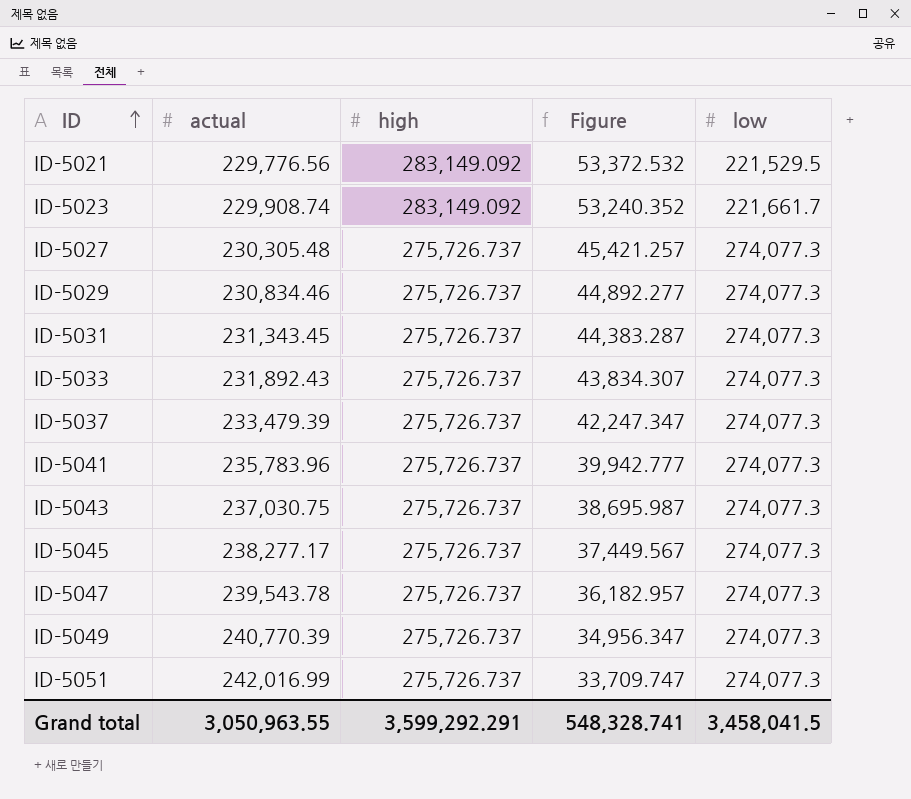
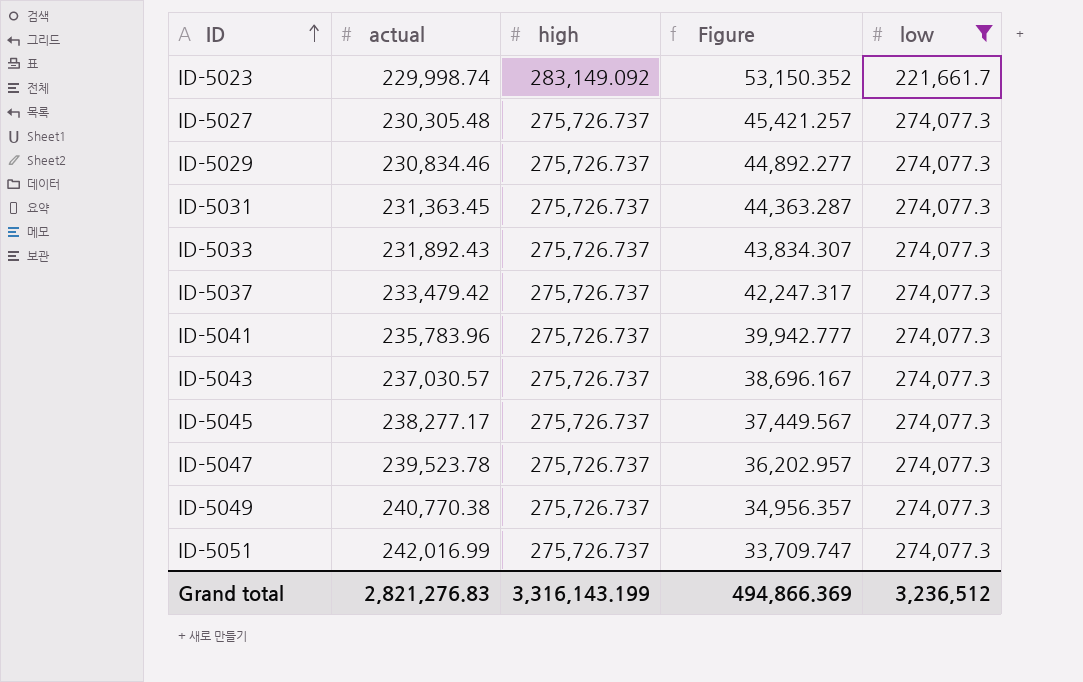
filter: none -> low != 221,529.5
ID-5023 | actual: 229,908.74 -> 229,998.74
ID-5023 | Figure: 53,240.352 -> 53,150.352
ID-5031 | actual: 231,343.45 -> 231,363.45
ID-5031 | Figure: 44,383.287 -> 44,363.287
ID-5037 | actual: 233,479.39 -> 233,479.42
ID-5037 | Figure: 42,247.347 -> 42,247.317
ID-5043 | actual: 237,030.75 -> 237,030.57
ID-5043 | Figure: 38,695.987 -> 38,696.167
ID-5047 | actual: 239,543.78 -> 239,523.78
ID-5047 | Figure: 36,182.957 -> 36,202.957
ID-5049 | actual: 240,770.39 -> 240,770.38
ID-5049 | Figure: 34,956.347 -> 34,956.357
Grand total | actual: 3,050,963.55 -> 2,821,276.83
Grand total | high: 3,599,292.291 -> 3,316,143.199
Grand total | Figure: 548,328.741 -> 494,866.369
Grand total | low: 3,458,041.5 -> 3,236,512

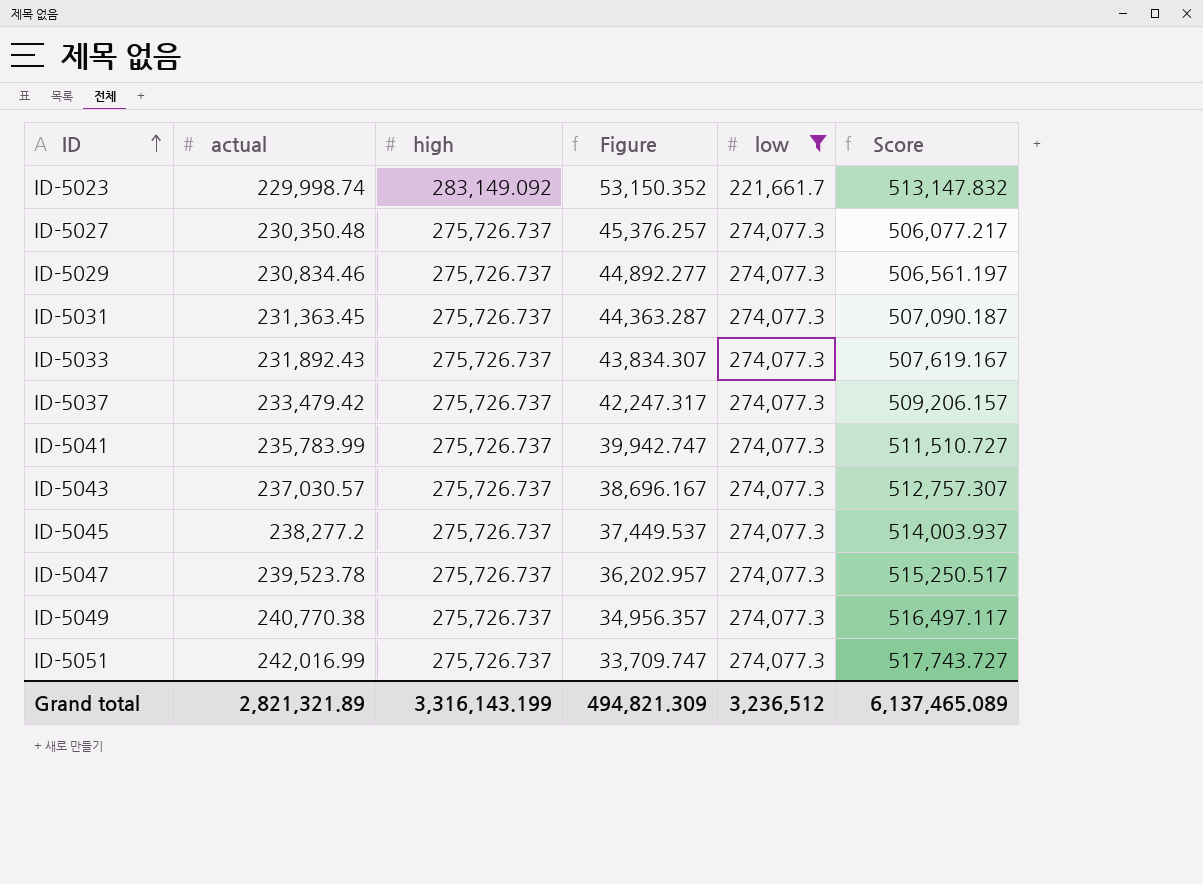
column Score | formula: none -> [actual] + [high]
ID-5027 | actual: 230,305.48 -> 230,350.48
ID-5027 | Figure: 45,421.257 -> 45,376.257
ID-5041 | actual: 235,783.96 -> 235,783.99
ID-5041 | Figure: 39,942.777 -> 39,942.747
ID-5045 | actual: 238,277.17 -> 238,277.2
ID-5045 | Figure: 37,449.567 -> 37,449.537
Grand total | actual: 2,821,276.83 -> 2,821,321.89
Grand total | Figure: 494,866.369 -> 494,821.309

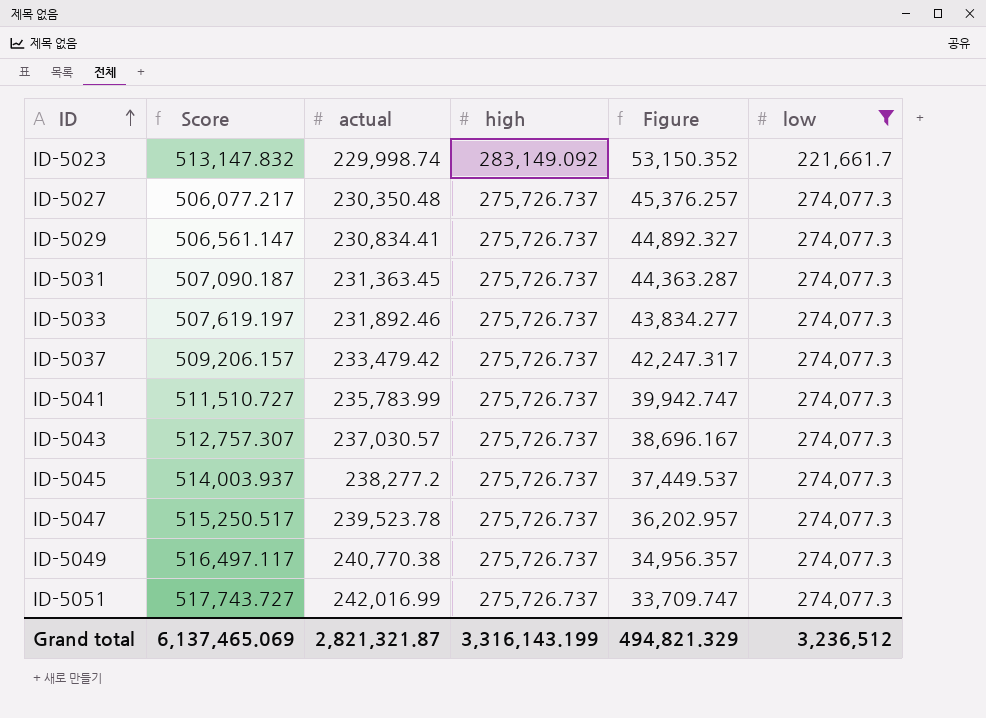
column Score | position: 6 -> 2
ID-5029 | Score: 506,561.197 -> 506,561.147
ID-5029 | actual: 230,834.46 -> 230,834.41
ID-5029 | Figure: 44,892.277 -> 44,892.327
ID-5033 | Score: 507,619.167 -> 507,619.197
ID-5033 | actual: 231,892.43 -> 231,892.46
ID-5033 | Figure: 43,834.307 -> 43,834.277
Grand total | Score: 6,137,465.089 -> 6,137,465.069
Grand total | actual: 2,821,321.89 -> 2,821,321.87
Grand total | Figure: 494,821.309 -> 494,821.329

